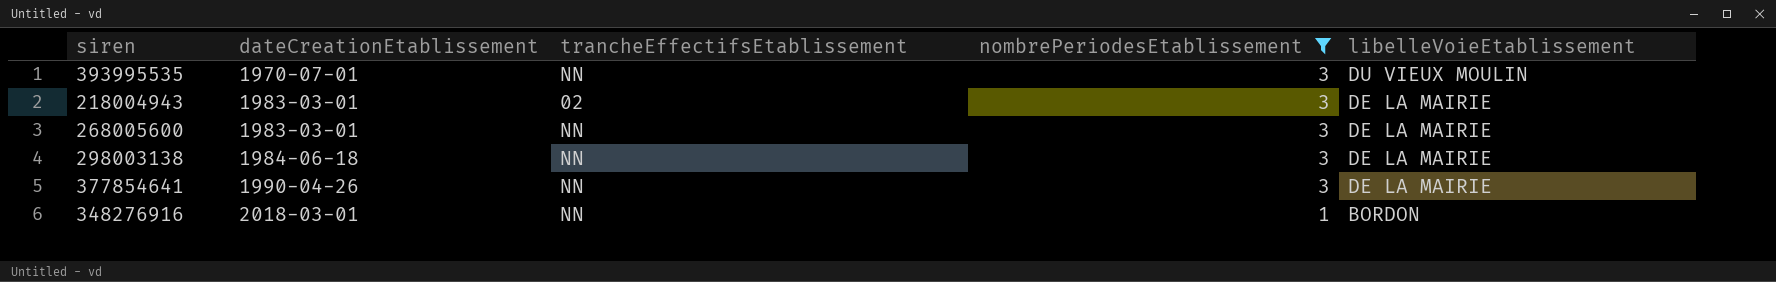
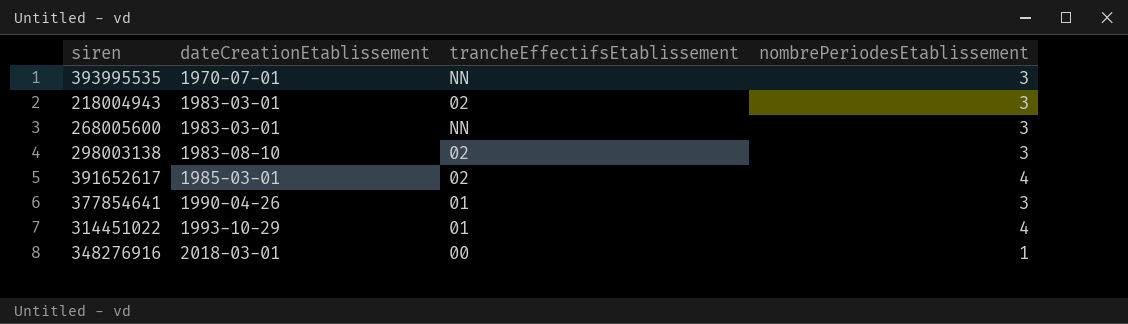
filter: nombrePeriodesEtablissement != 4 -> none
column libelleVoieEtablissement | position: 5 -> none
298003138 | dateCreationEtablissement: 1984-06-18 -> 1983-08-10
298003138 | trancheEffectifsEtablissement: NN -> 02
377854641 | trancheEffectifsEtablissement: NN -> 01
348276916 | trancheEffectifsEtablissement: NN -> 00

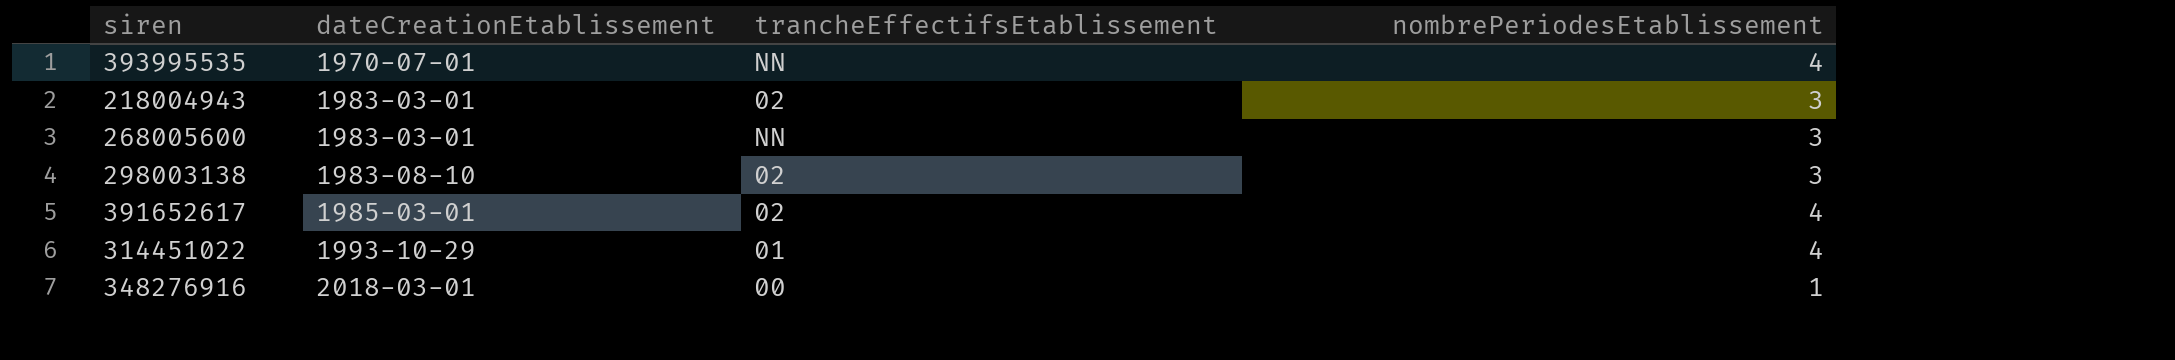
row 377854641: 1990-04-26 | 01 | 3 -> none
393995535 | nombrePeriodesEtablissement: 3 -> 4

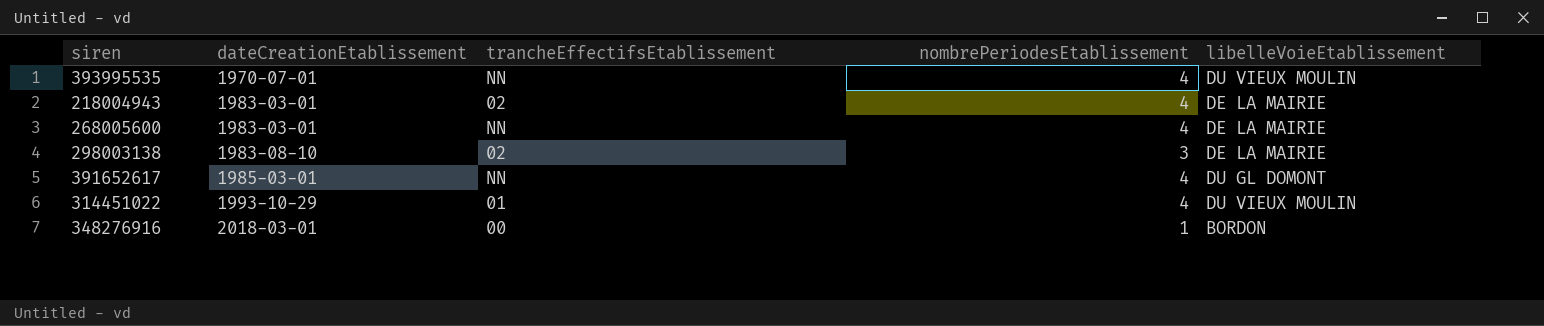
column libelleVoieEtablissement | position: none -> 5
218004943 | nombrePeriodesEtablissement: 3 -> 4
268005600 | nombrePeriodesEtablissement: 3 -> 4
391652617 | trancheEffectifsEtablissement: 02 -> NN

